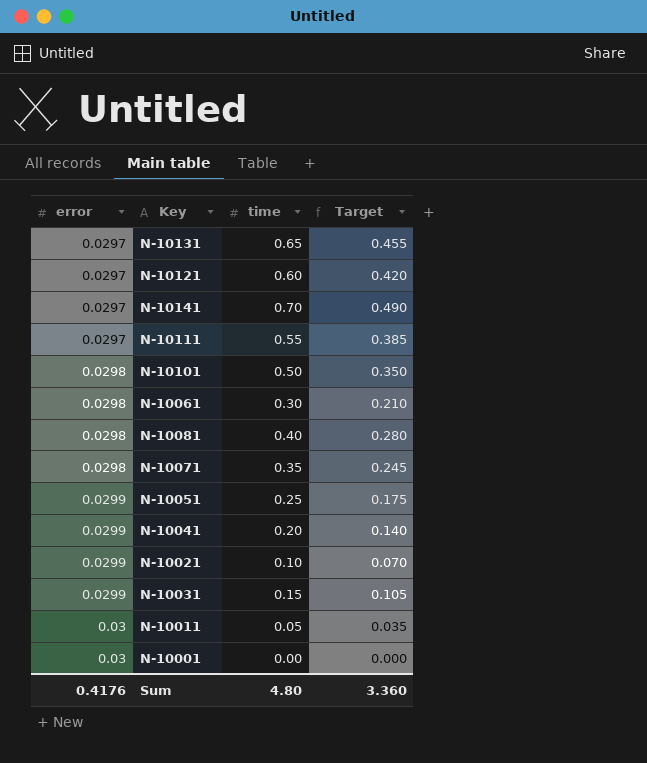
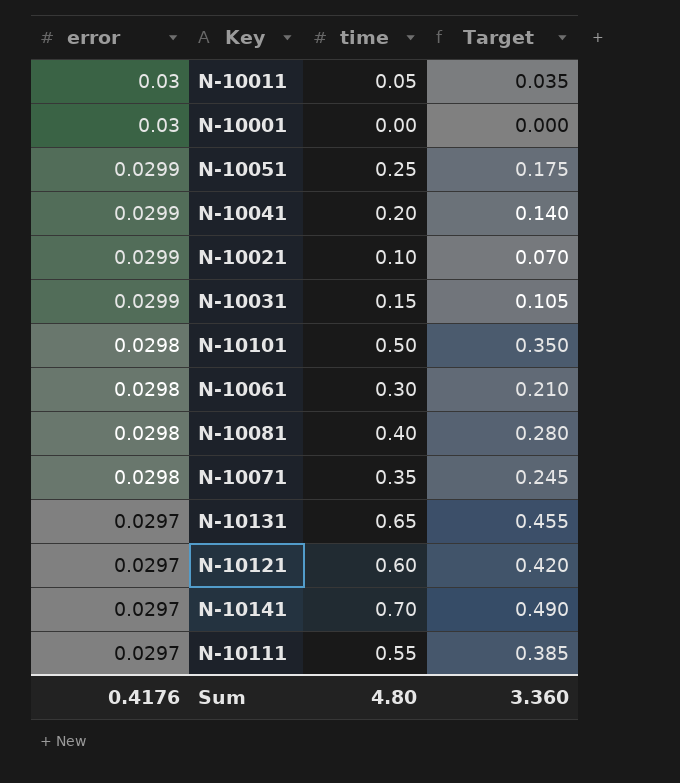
row order: error ascending -> error descending

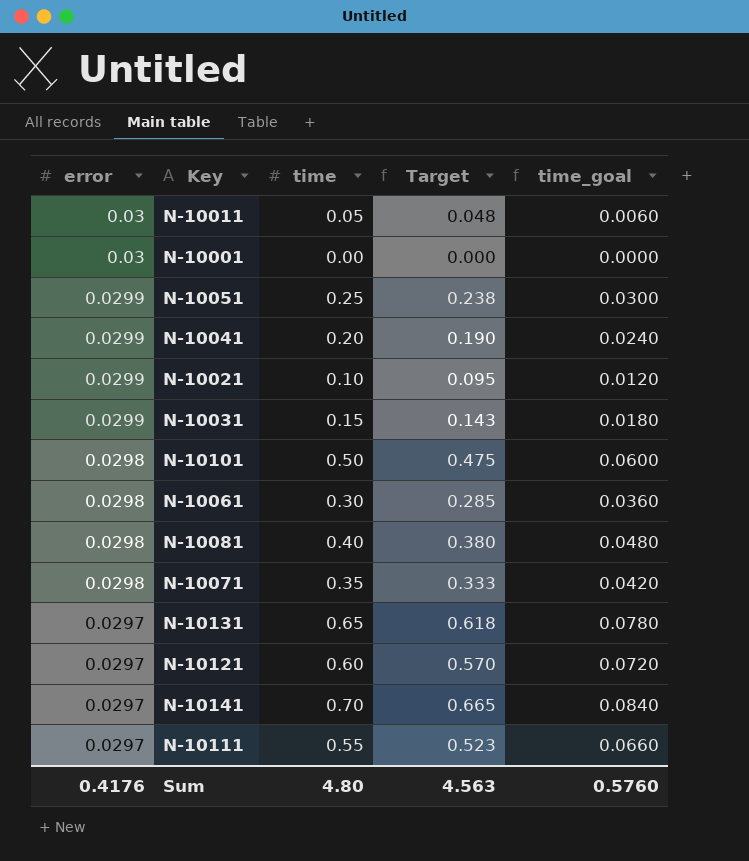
column Target | formula: [time] * 0.7 -> [time] * 0.95
column time_goal | formula: none -> [time] * 0.12
Sum | Target: 3.360 -> 4.563

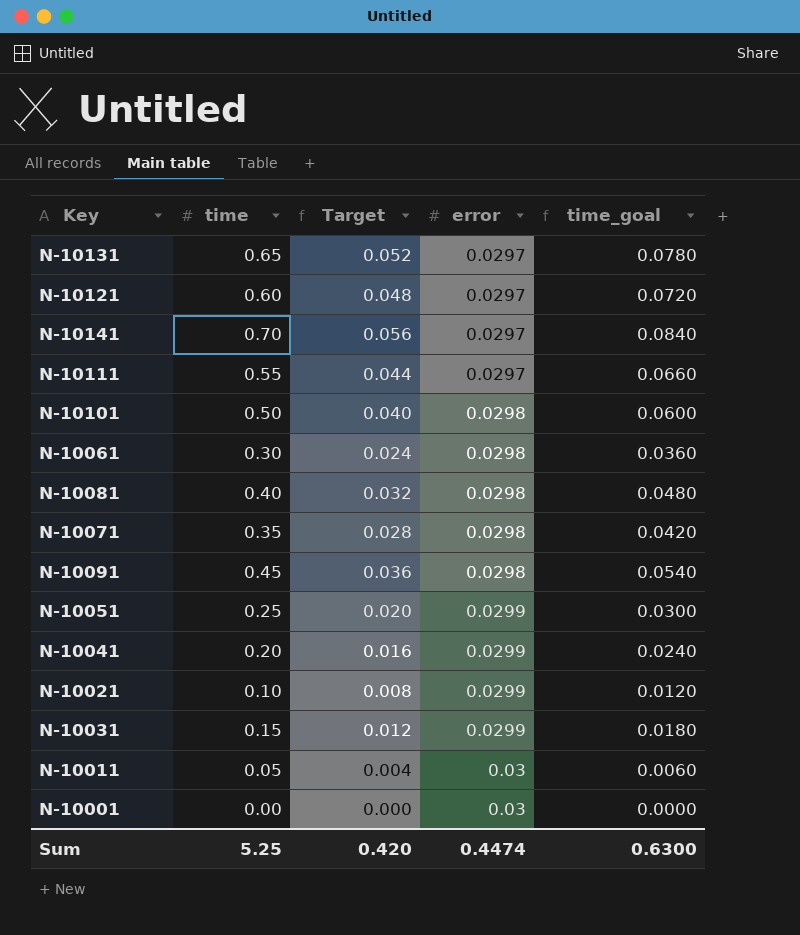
row order: error descending -> error ascending
column Target | formula: [time] * 0.95 -> [time] * 0.08
column error | position: 1 -> 4
row N-10091: none -> 0.45 | 0.036 | 0.0298 | 0.0540
Sum | time: 4.80 -> 5.25
Sum | Target: 4.563 -> 0.420
Sum | error: 0.4176 -> 0.4474
Sum | time_goal: 0.5760 -> 0.6300

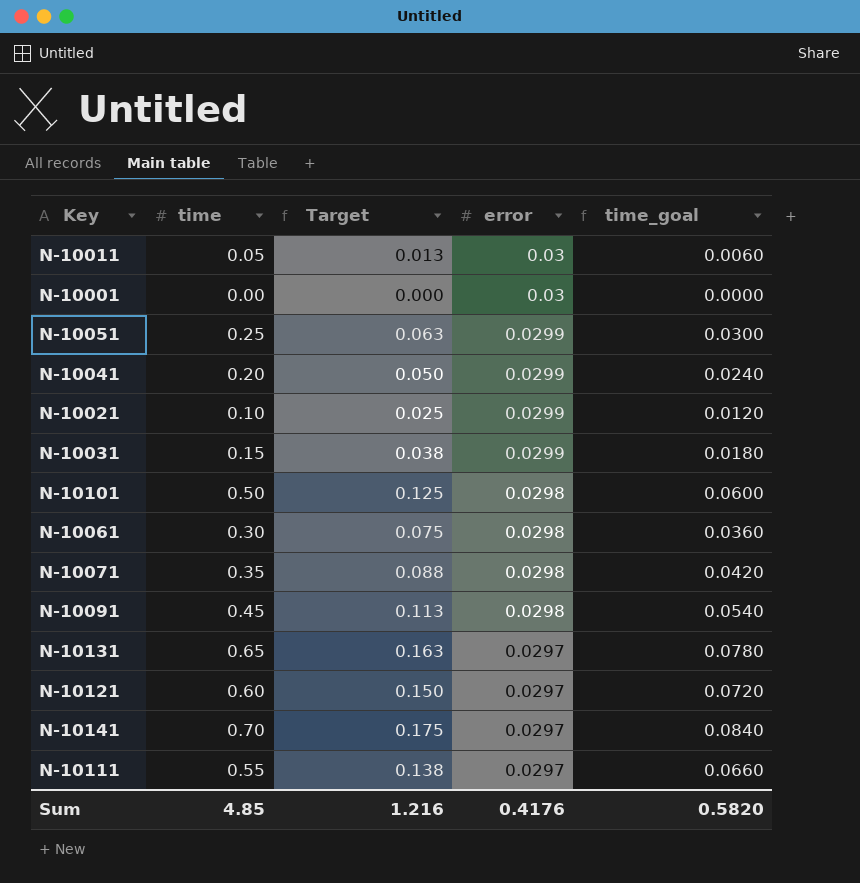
row order: error ascending -> error descending
column Target | formula: [time] * 0.08 -> [time] * 0.25
row N-10081: 0.40 | 0.032 | 0.0298 | 0.0480 -> none
Sum | time: 5.25 -> 4.85
Sum | Target: 0.420 -> 1.216
Sum | error: 0.4474 -> 0.4176
Sum | time_goal: 0.6300 -> 0.5820

